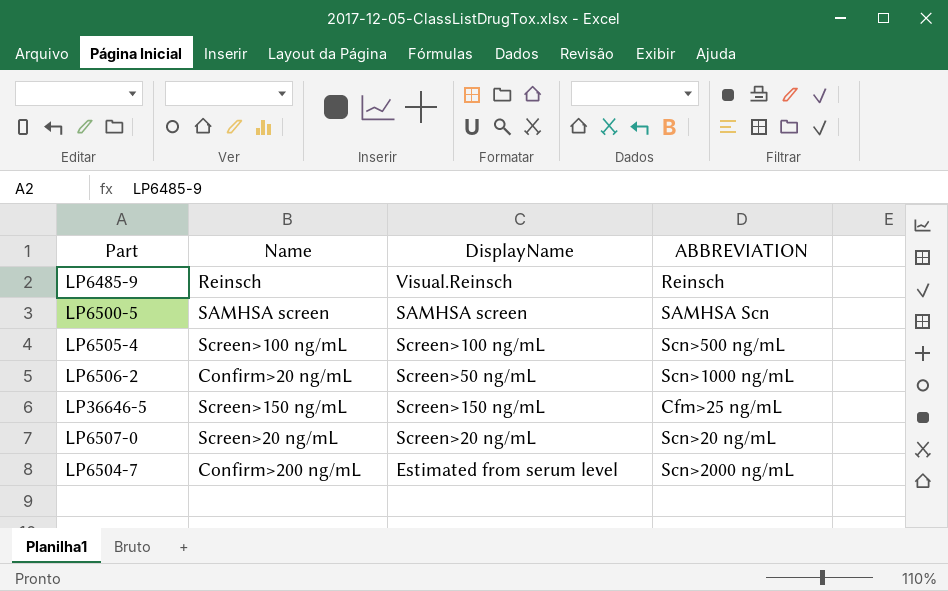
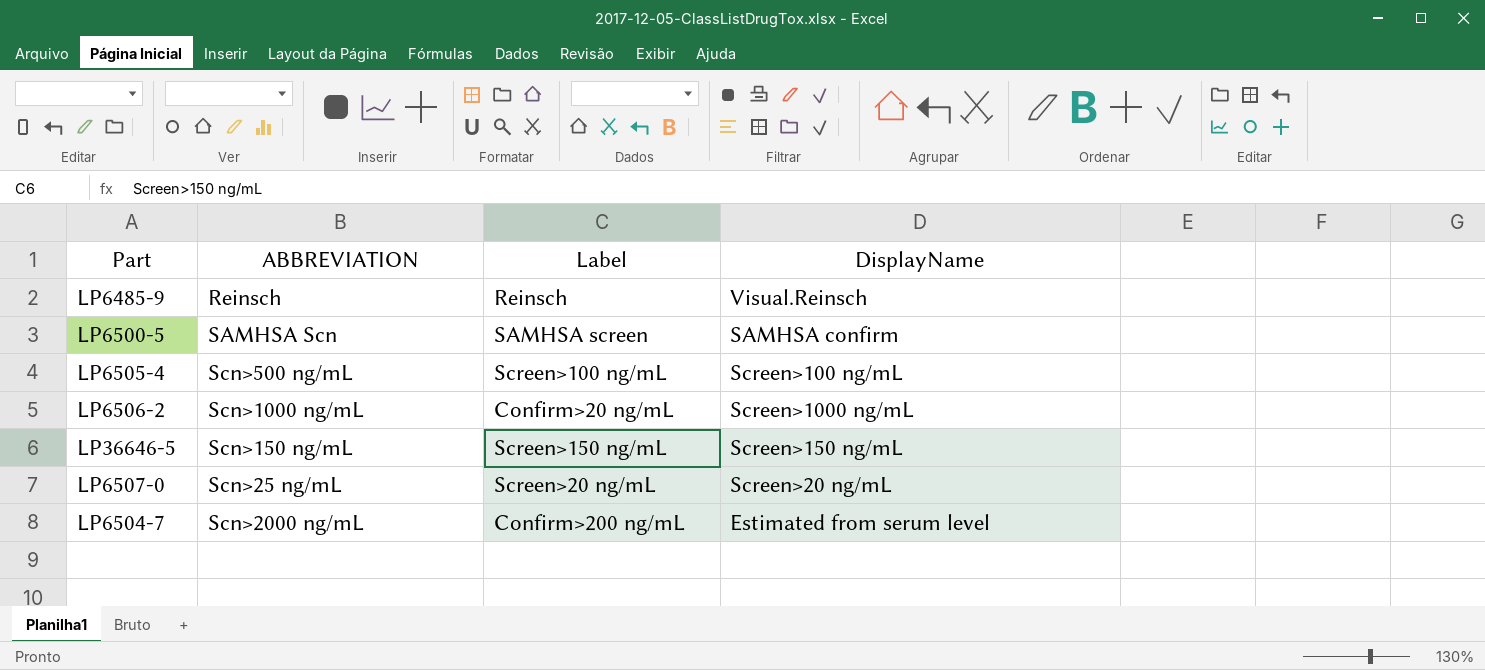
column ABBREVIATION | position: 4 -> 2
column name: Name -> Label
LP6500-5 | DisplayName: SAMHSA screen -> SAMHSA confirm
LP6506-2 | DisplayName: Screen>50 ng/mL -> Screen>1000 ng/mL
LP36646-5 | ABBREVIATION: Cfm>25 ng/mL -> Scn>150 ng/mL
LP6507-0 | ABBREVIATION: Scn>20 ng/mL -> Scn>25 ng/mL

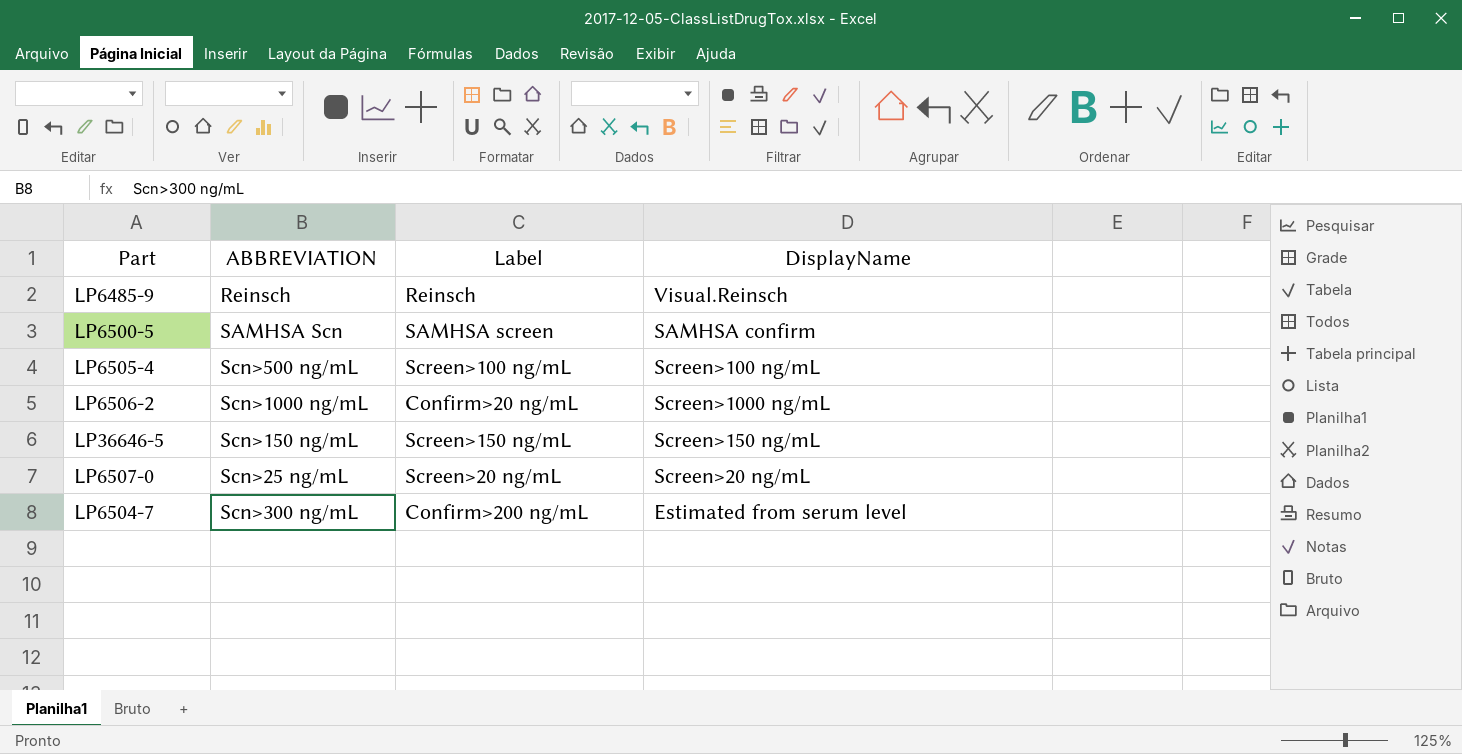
LP6504-7 | ABBREVIATION: Scn>2000 ng/mL -> Scn>300 ng/mL

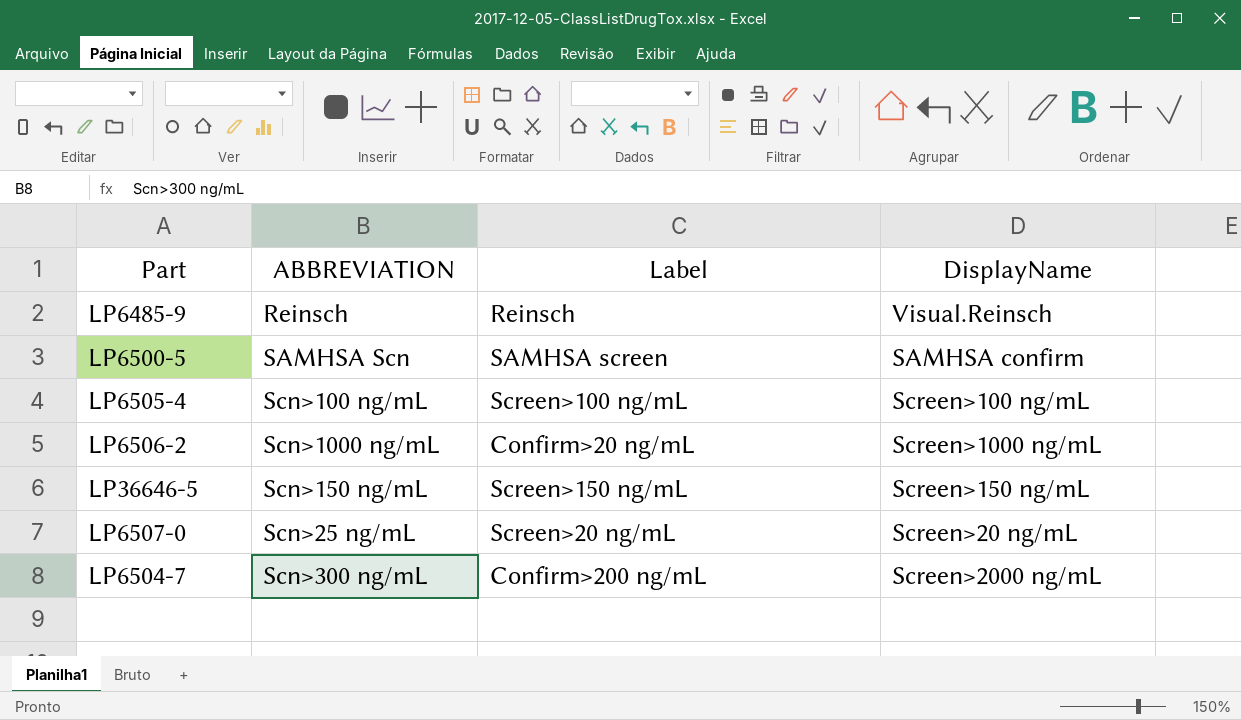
LP6505-4 | ABBREVIATION: Scn>500 ng/mL -> Scn>100 ng/mL
LP6504-7 | DisplayName: Estimated from serum level -> Screen>2000 ng/mL

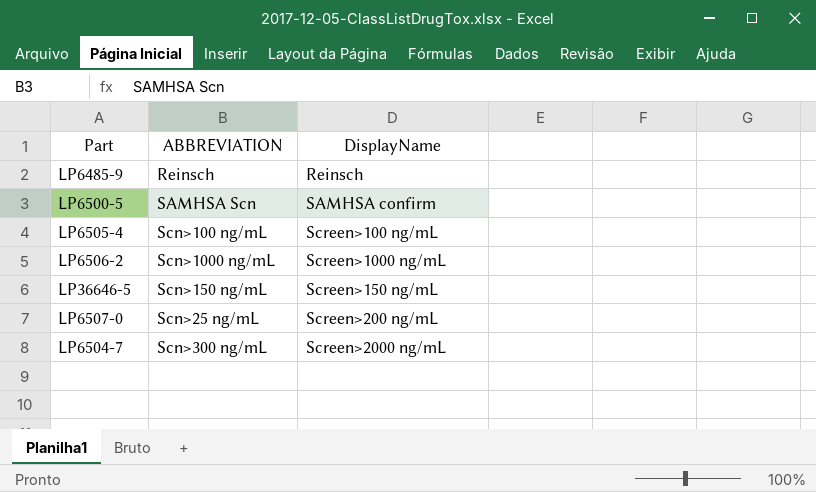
column Label | position: 3 -> none
LP6485-9 | DisplayName: Visual.Reinsch -> Reinsch
LP6507-0 | DisplayName: Screen>20 ng/mL -> Screen>200 ng/mL

